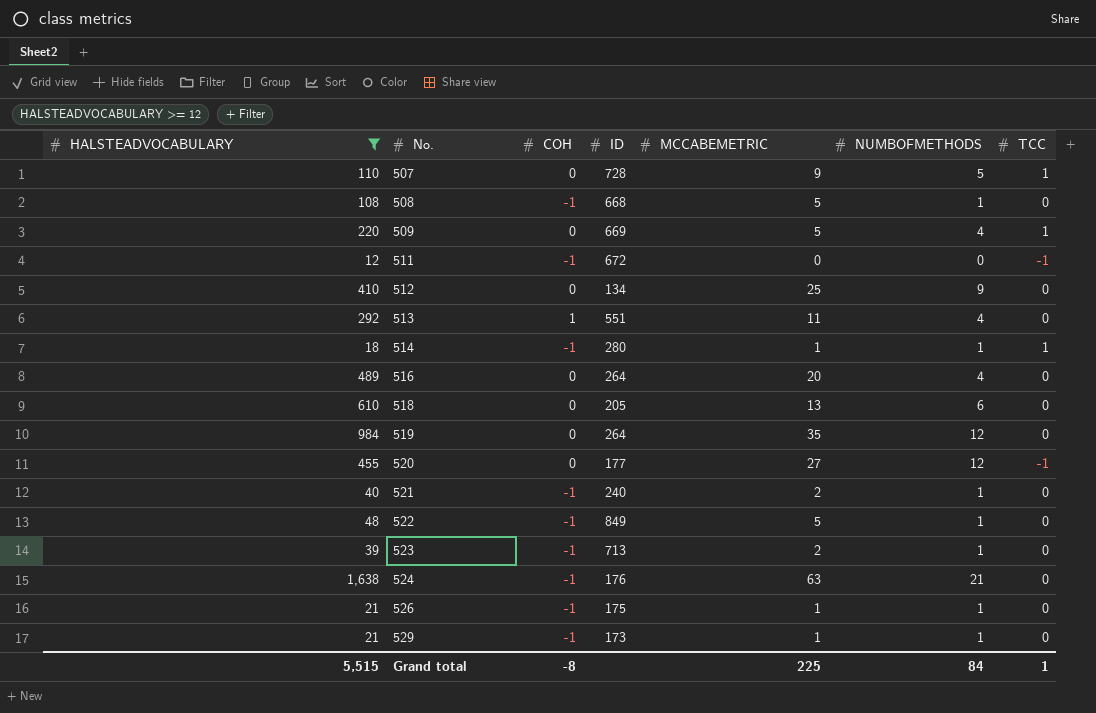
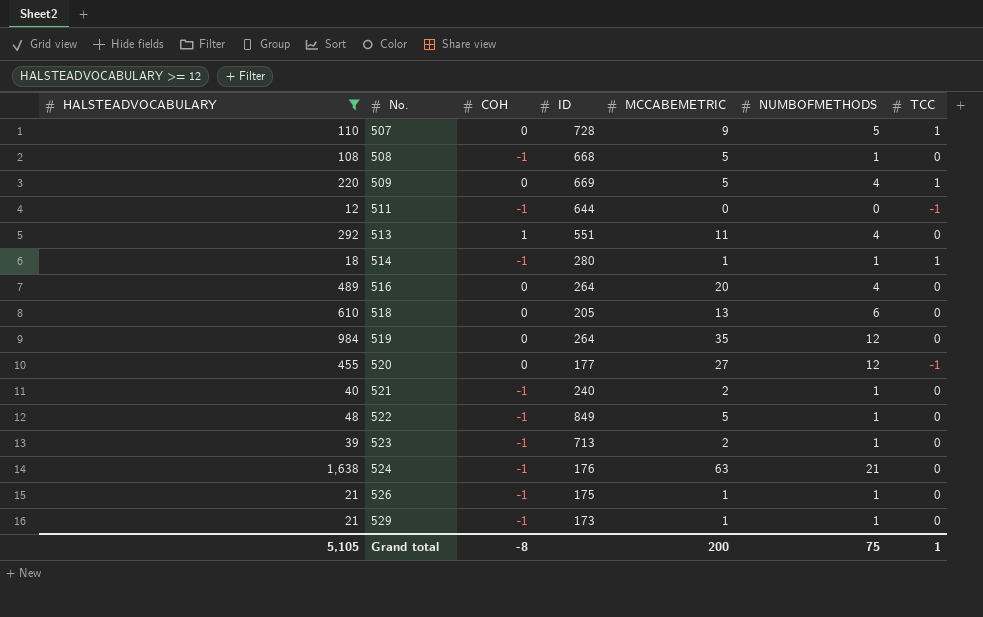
row 512: 410 | 0 | 134 | 25 | 9 | 0 -> none
511 | ID: 672 -> 644
Grand total | HALSTEADVOCABULARY: 5,515 -> 5,105
Grand total | MCCABEMETRIC: 225 -> 200
Grand total | NUMBOFMETHODS: 84 -> 75

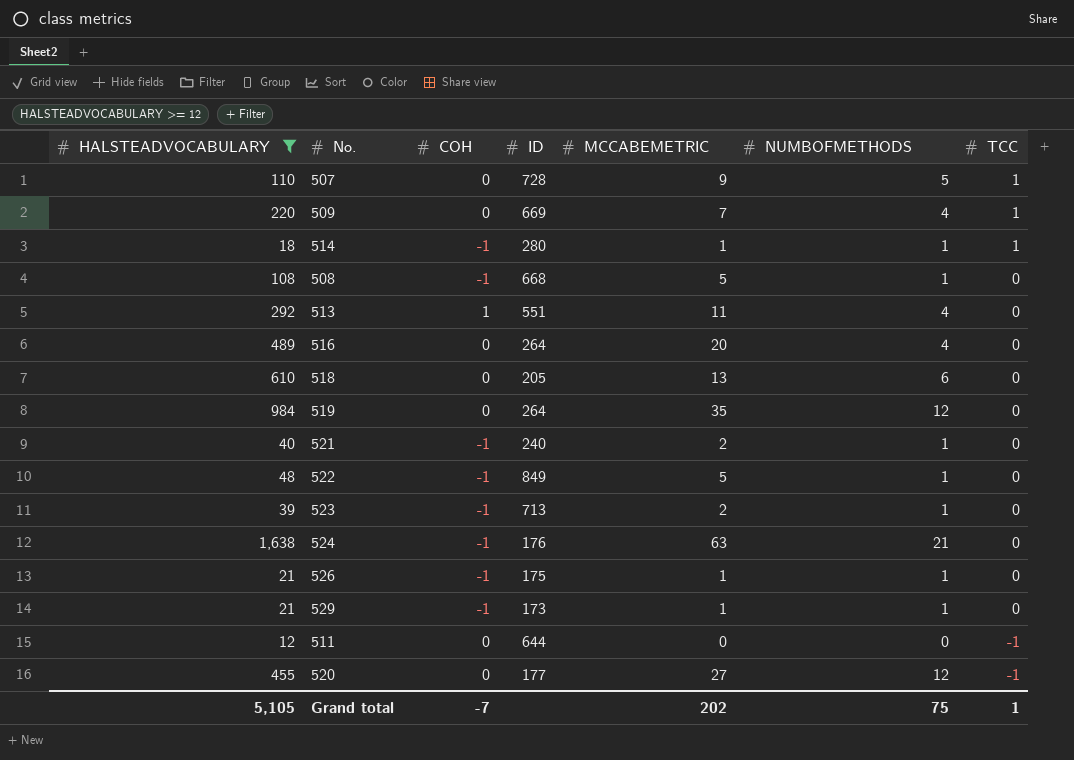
row order: No. ascending -> TCC descending
509 | MCCABEMETRIC: 5 -> 7
511 | COH: -1 -> 0
Grand total | COH: -8 -> -7
Grand total | MCCABEMETRIC: 200 -> 202

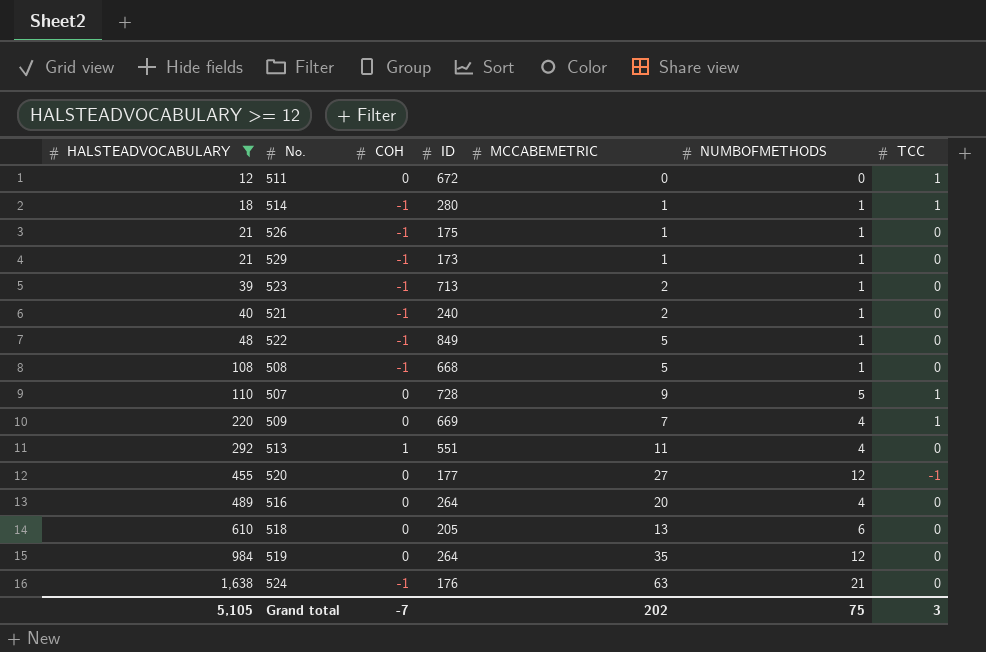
row order: TCC descending -> HALSTEADVOCABULARY ascending
511 | ID: 644 -> 672
511 | TCC: -1 -> 1
Grand total | TCC: 1 -> 3

